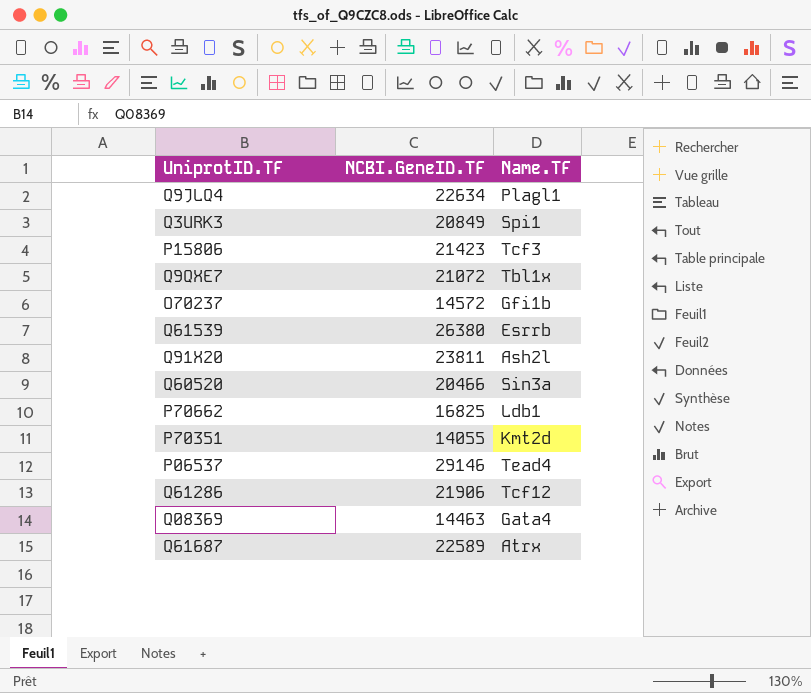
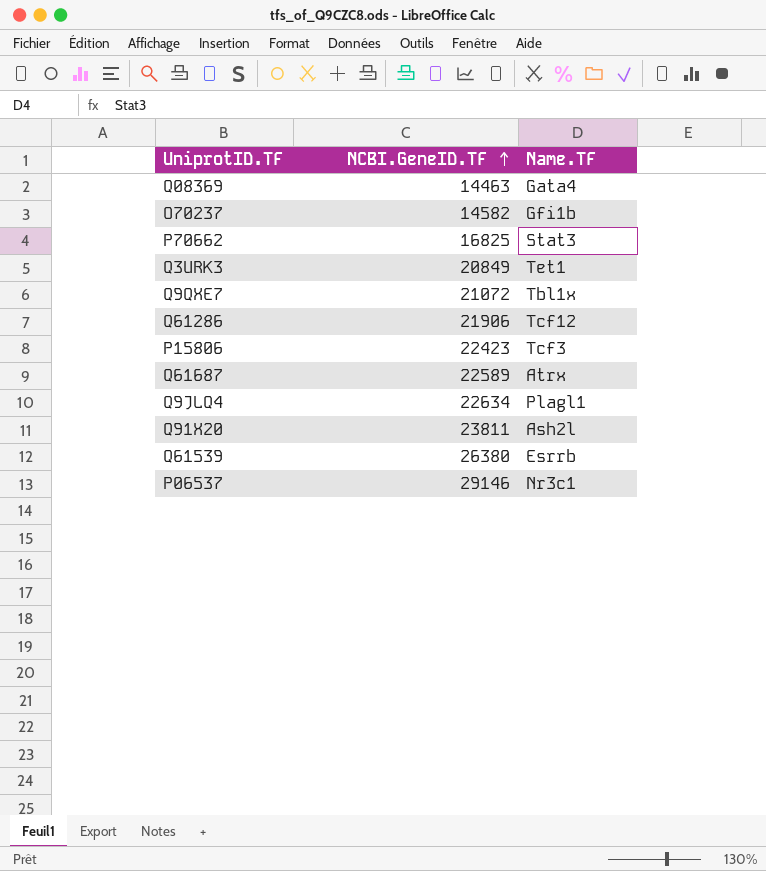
row order: none -> NCBI.GeneID.TF ascending
row Q60520: 20466 | Sin3a -> none
row P70351: 14055 | Kmt2d -> none
O70237 | NCBI.GeneID.TF: 14572 -> 14582
P70662 | Name.TF: Ldb1 -> Stat3
Q3URK3 | Name.TF: Spi1 -> Tet1
P15806 | NCBI.GeneID.TF: 21423 -> 22423
P06537 | Name.TF: Tead4 -> Nr3c1

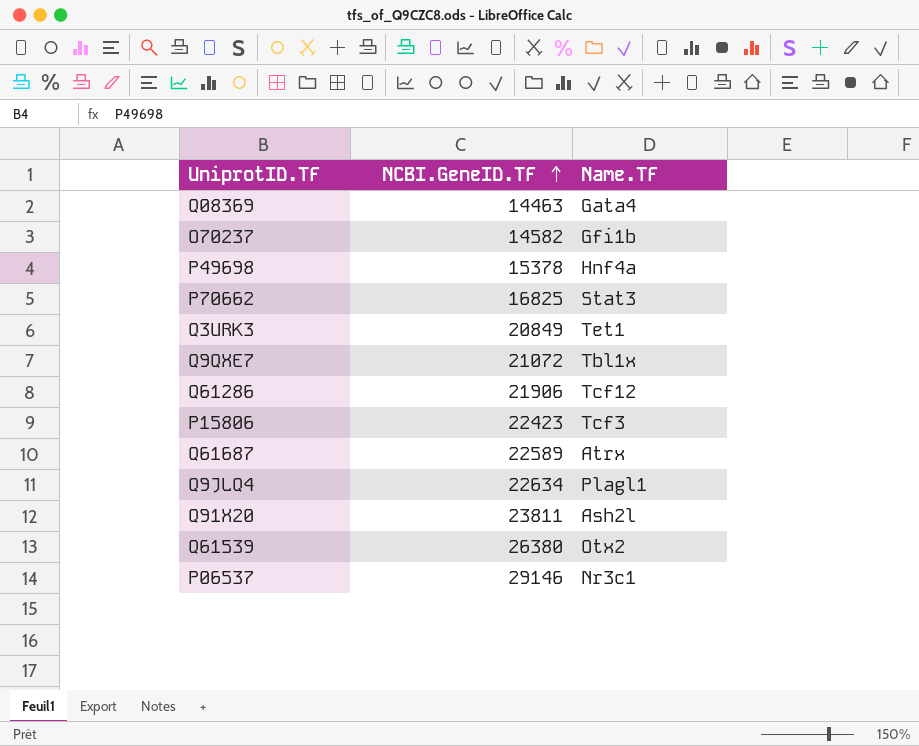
row P49698: none -> 15378 | Hnf4a
Q61539 | Name.TF: Esrrb -> Otx2

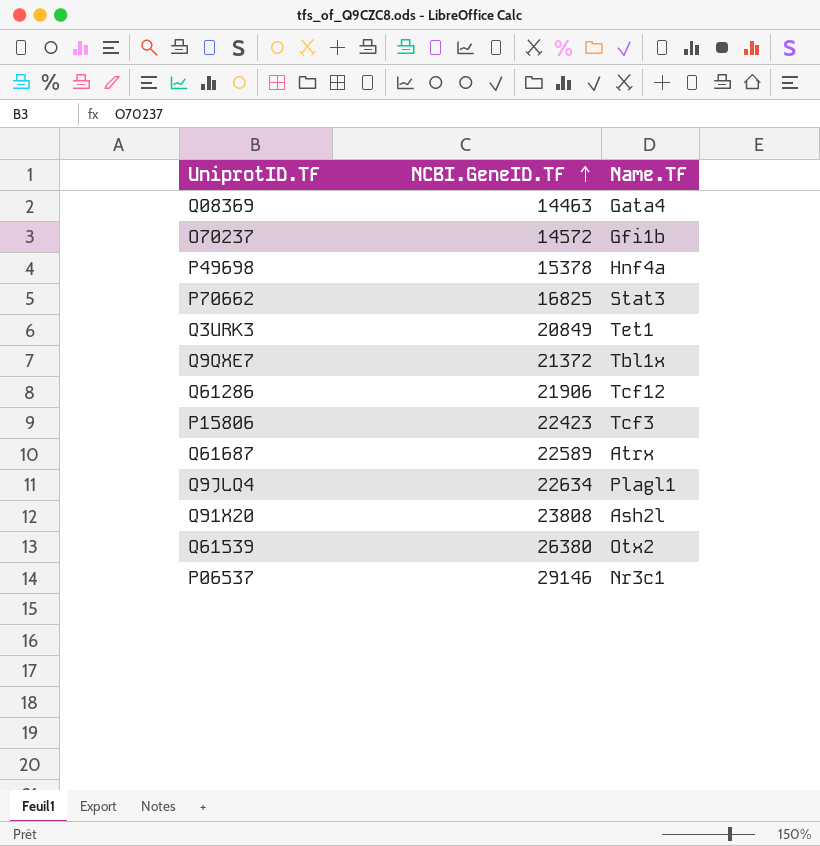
O70237 | NCBI.GeneID.TF: 14582 -> 14572
Q9QXE7 | NCBI.GeneID.TF: 21072 -> 21372
Q91X20 | NCBI.GeneID.TF: 23811 -> 23808

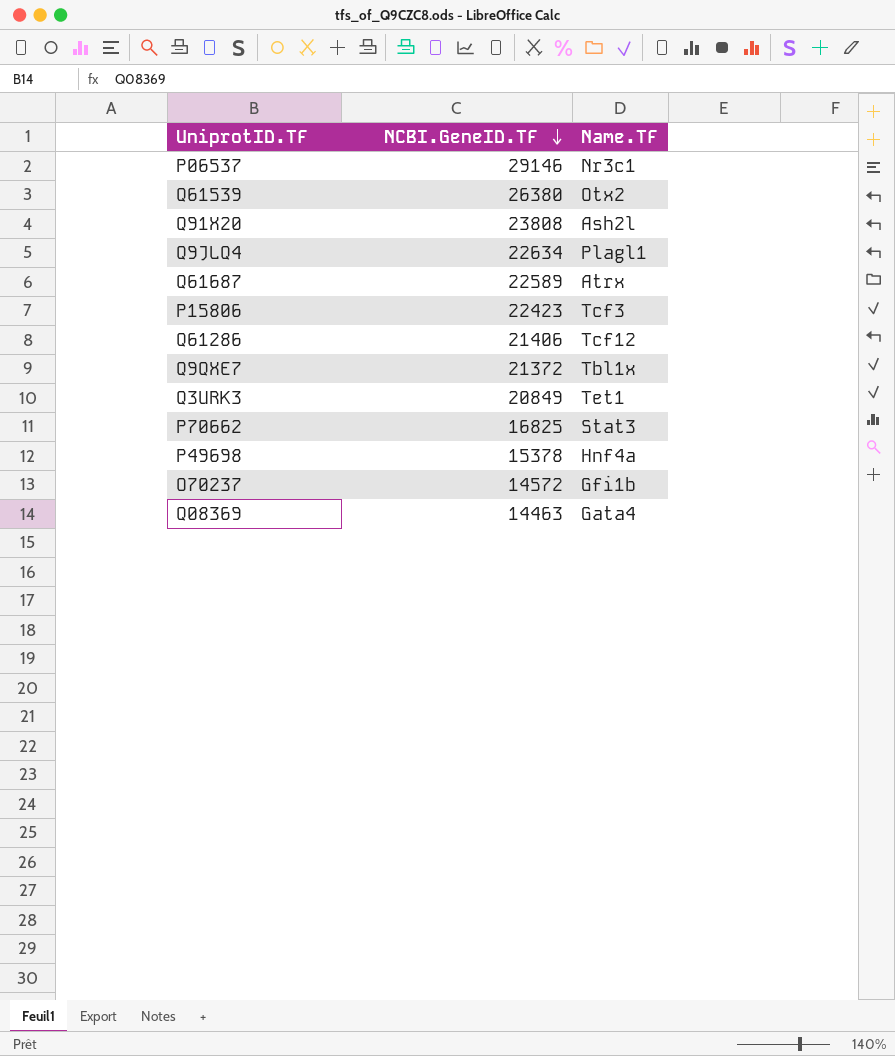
row order: NCBI.GeneID.TF ascending -> NCBI.GeneID.TF descending
Q61286 | NCBI.GeneID.TF: 21906 -> 21406

